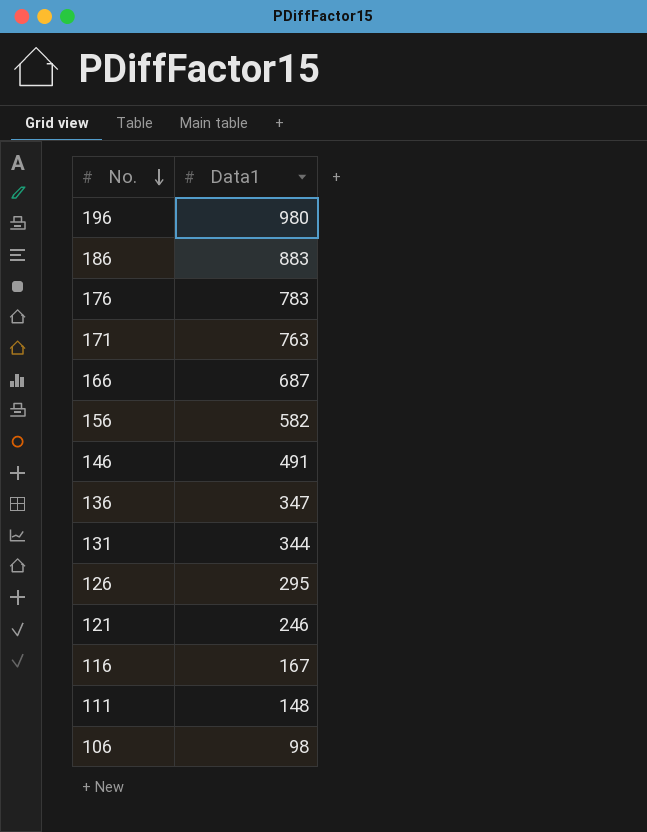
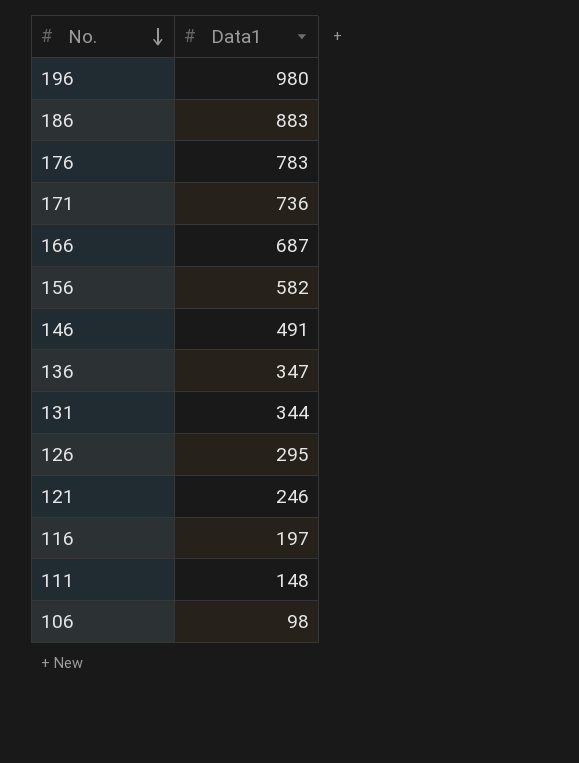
171 | Data1: 763 -> 736
116 | Data1: 167 -> 197

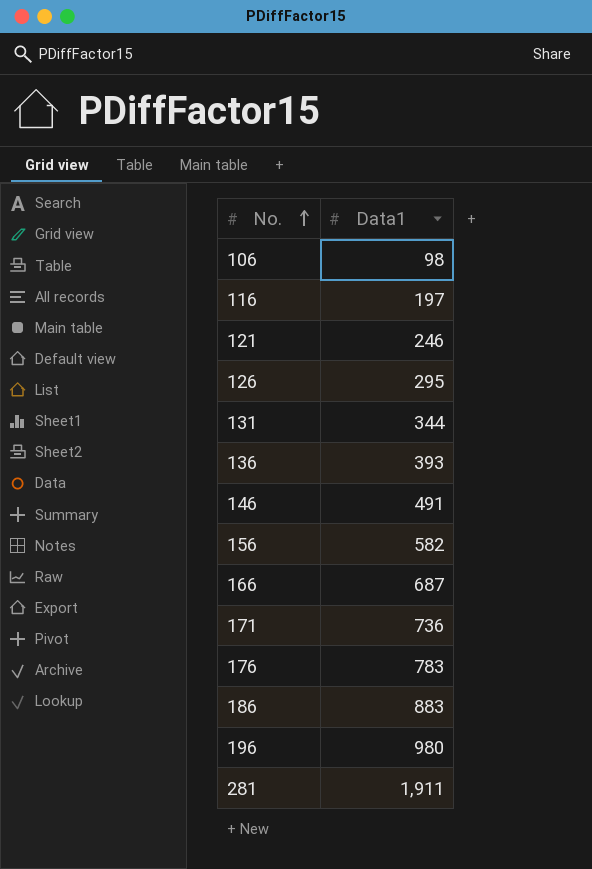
row order: No. descending -> No. ascending
row 111: 148 -> none
136 | Data1: 347 -> 393
row 281: none -> 1,911

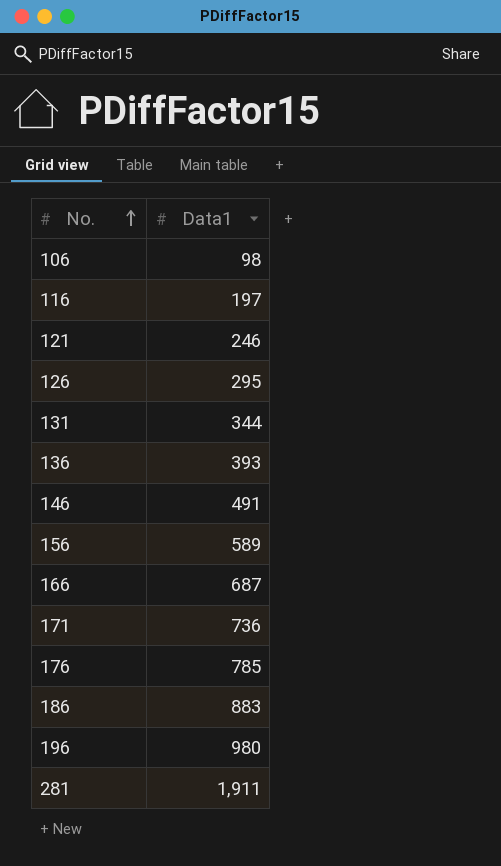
156 | Data1: 582 -> 589
176 | Data1: 783 -> 785

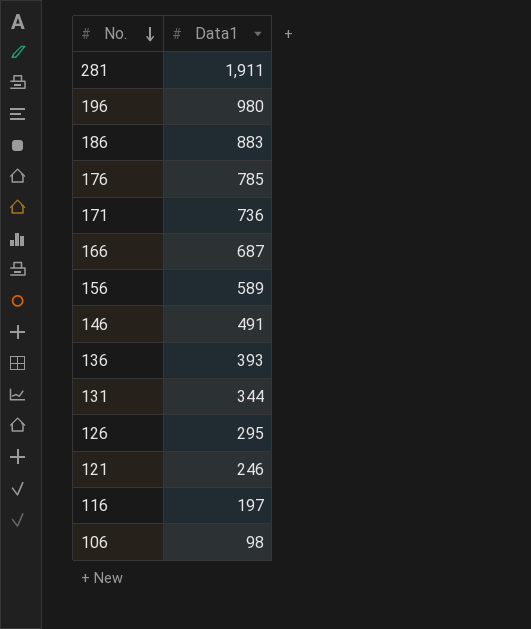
row order: No. ascending -> No. descending

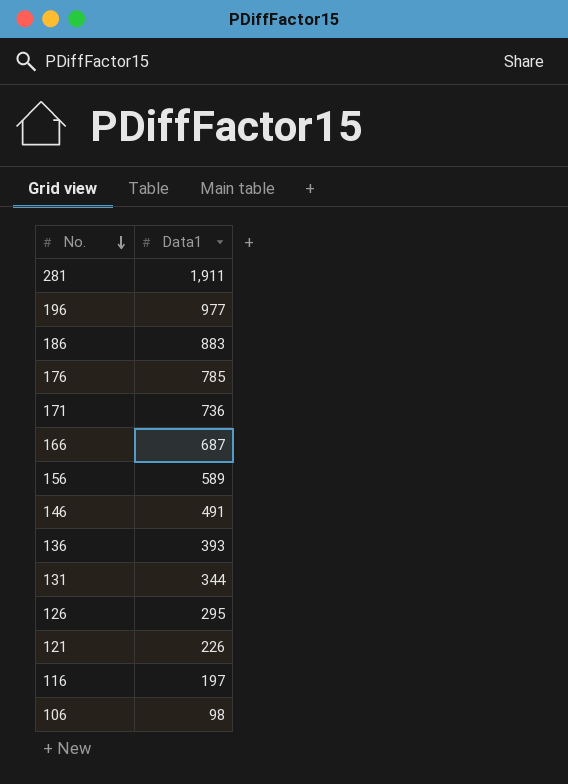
196 | Data1: 980 -> 977
121 | Data1: 246 -> 226

